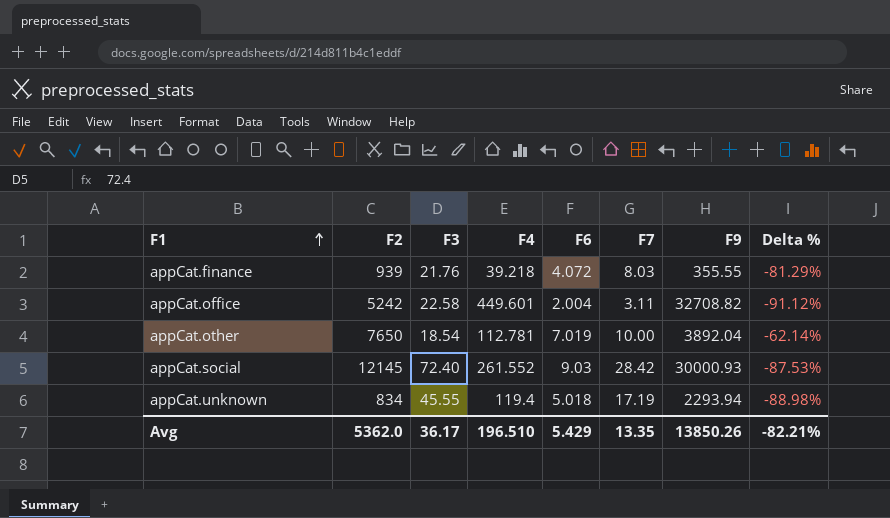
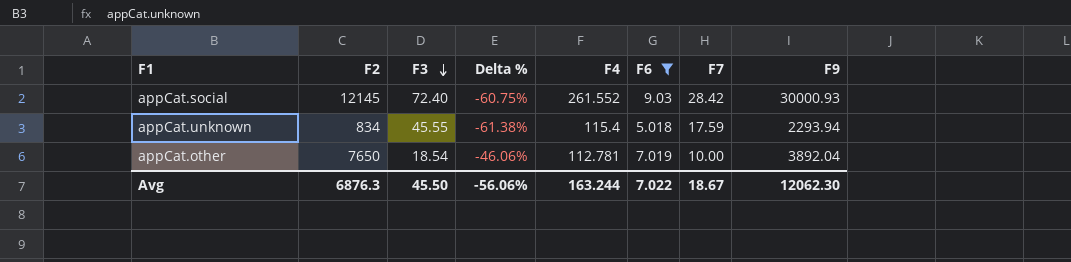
filter: none -> F6 >= 5.018
row order: F1 ascending -> F3 descending
column Delta % | formula: ([F6] - [F3]) / [F3] -> ([F7] - [F3]) / [F3]
column Delta % | position: 8 -> 4
appCat.unknown | F4: 119.4 -> 115.4
appCat.unknown | F7: 17.19 -> 17.59
Avg | F2: 5362.0 -> 6876.3
Avg | F3: 36.17 -> 45.50
Avg | Delta %: -82.21% -> -56.06%
Avg | F4: 196.510 -> 163.244
Avg | F6: 5.429 -> 7.022
Avg | F7: 13.35 -> 18.67
Avg | F9: 13850.26 -> 12062.30

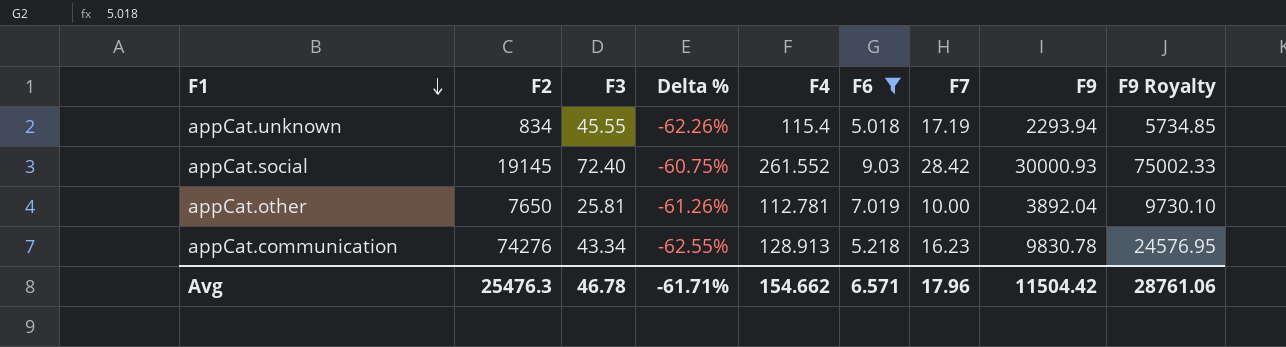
row order: F3 descending -> F1 descending
column F9 Royalty | formula: none -> [F9] * 2.5
appCat.unknown | Delta %: -61.38% -> -62.26%
appCat.unknown | F7: 17.59 -> 17.19
appCat.social | F2: 12145 -> 19145
appCat.other | F3: 18.54 -> 25.81
appCat.other | Delta %: -46.06% -> -61.26%
row appCat.communication: none -> 74276 | 43.34 | -62.55% | 128.913 | 5.218 | 16.23 | 9830.78 | 24576.95
Avg | F2: 6876.3 -> 25476.3
Avg | F3: 45.50 -> 46.78
Avg | Delta %: -56.06% -> -61.71%
Avg | F4: 163.244 -> 154.662
Avg | F6: 7.022 -> 6.571
Avg | F7: 18.67 -> 17.96
Avg | F9: 12062.30 -> 11504.42

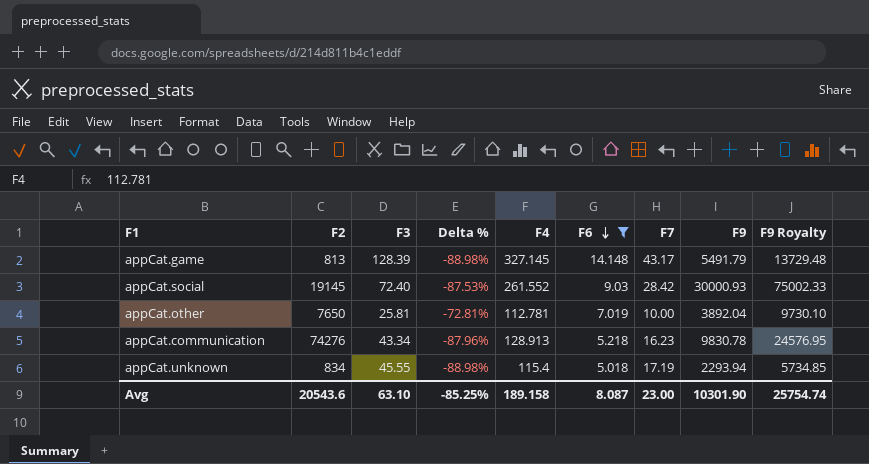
row order: F1 descending -> F6 descending
column Delta % | formula: ([F7] - [F3]) / [F3] -> ([F6] - [F3]) / [F3]
row appCat.game: none -> 813 | 128.39 | -88.98% | 327.145 | 14.148 | 43.17 | 5491.79 | 13729.48
Avg | F2: 25476.3 -> 20543.6
Avg | F3: 46.78 -> 63.10
Avg | Delta %: -61.71% -> -85.25%
Avg | F4: 154.662 -> 189.158
Avg | F6: 6.571 -> 8.087
Avg | F7: 17.96 -> 23.00
Avg | F9: 11504.42 -> 10301.90
Avg | F9 Royalty: 28761.06 -> 25754.74

